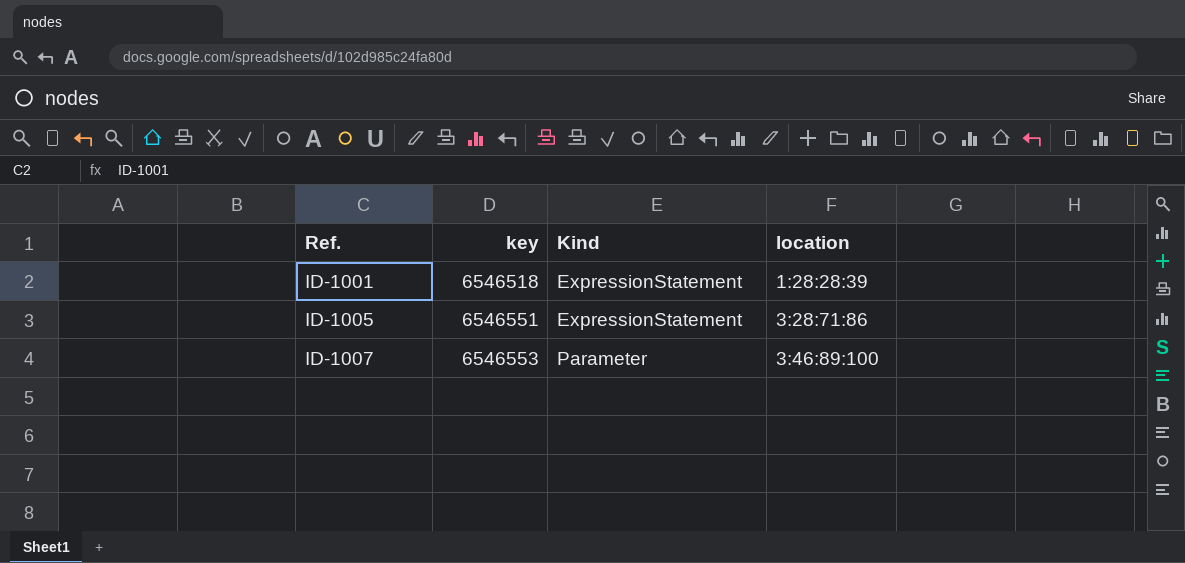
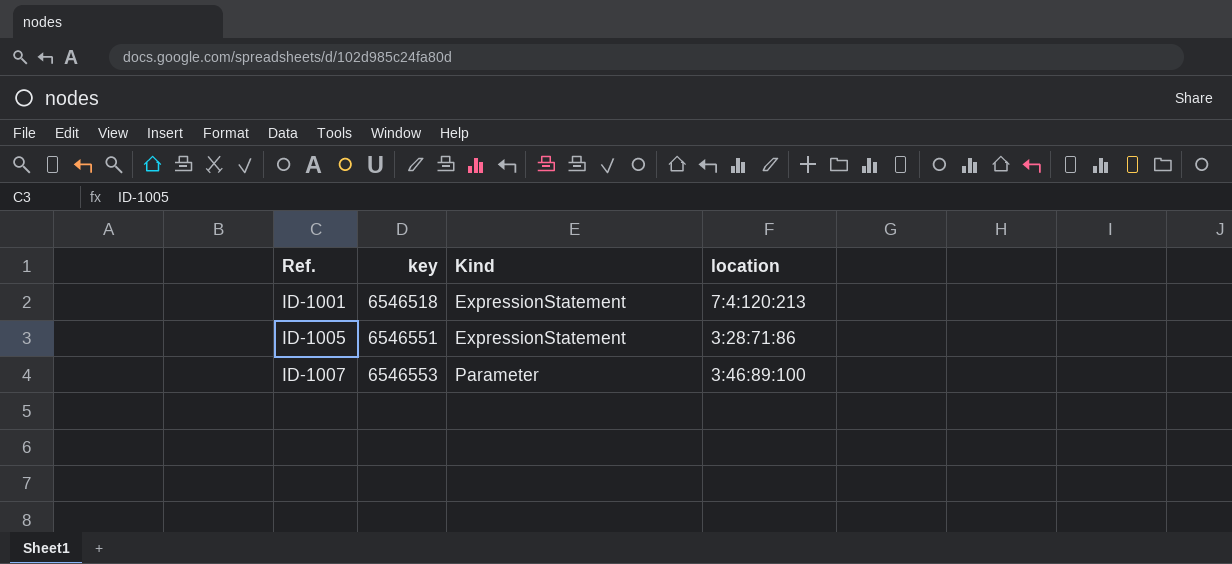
ID-1001 | location: 1:28:28:39 -> 7:4:120:213

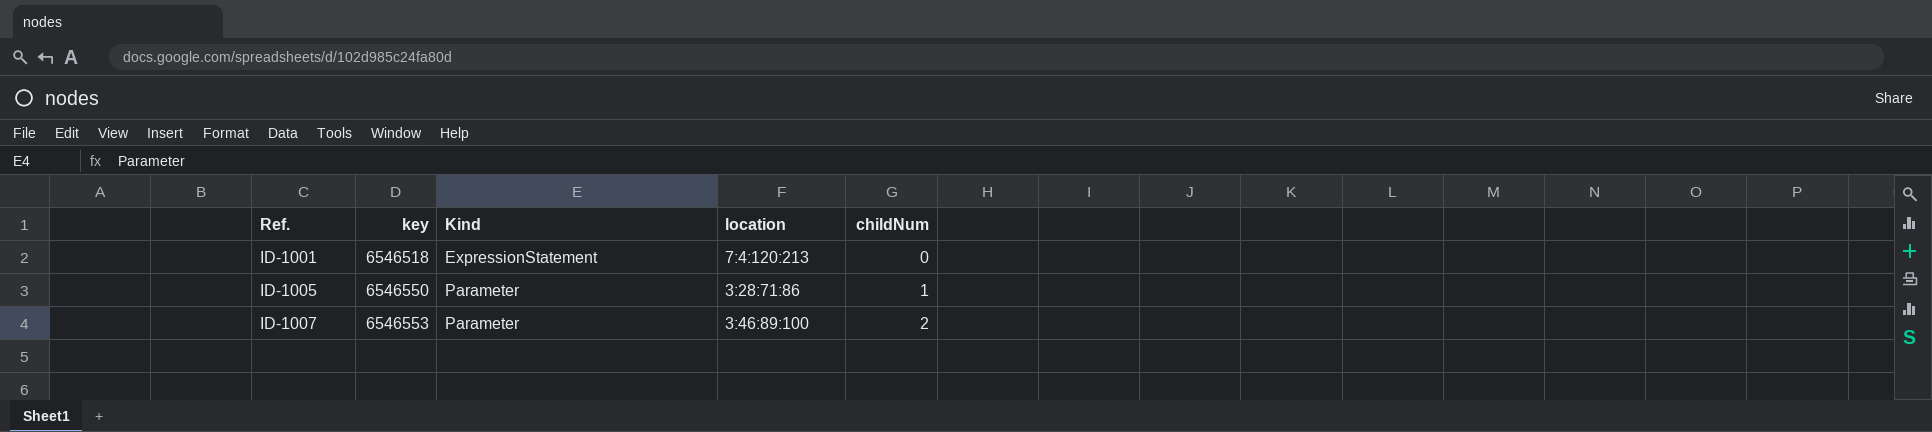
column childNum | position: none -> 5
ID-1005 | key: 6546551 -> 6546550
ID-1005 | Kind: ExpressionStatement -> Parameter

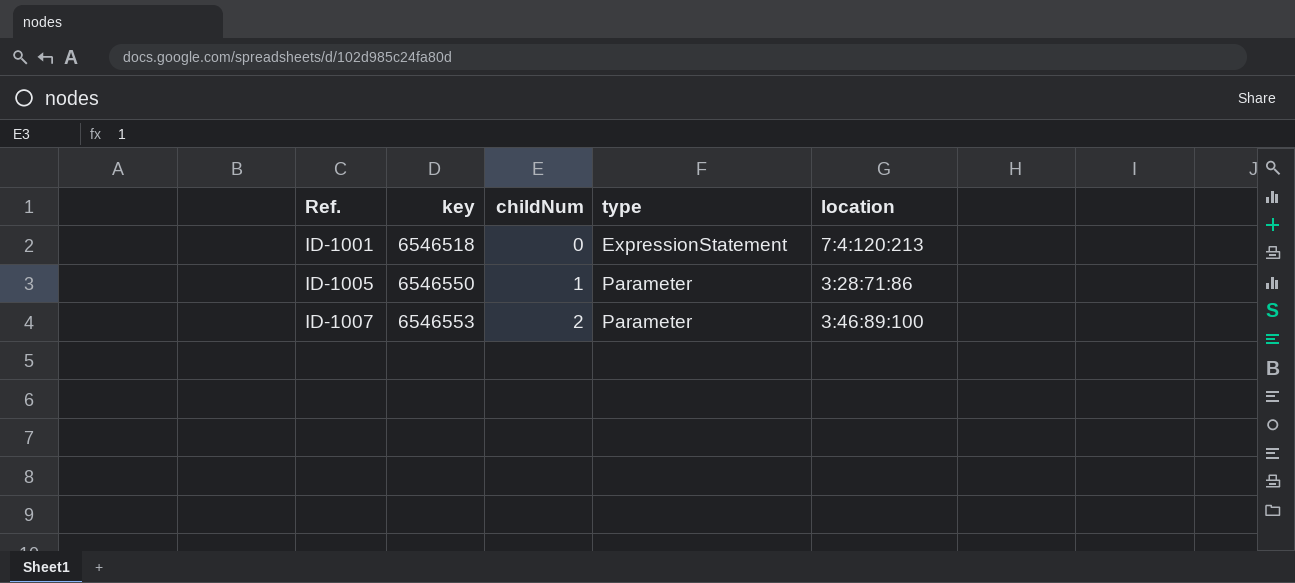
column childNum | position: 5 -> 3
column name: Kind -> type

